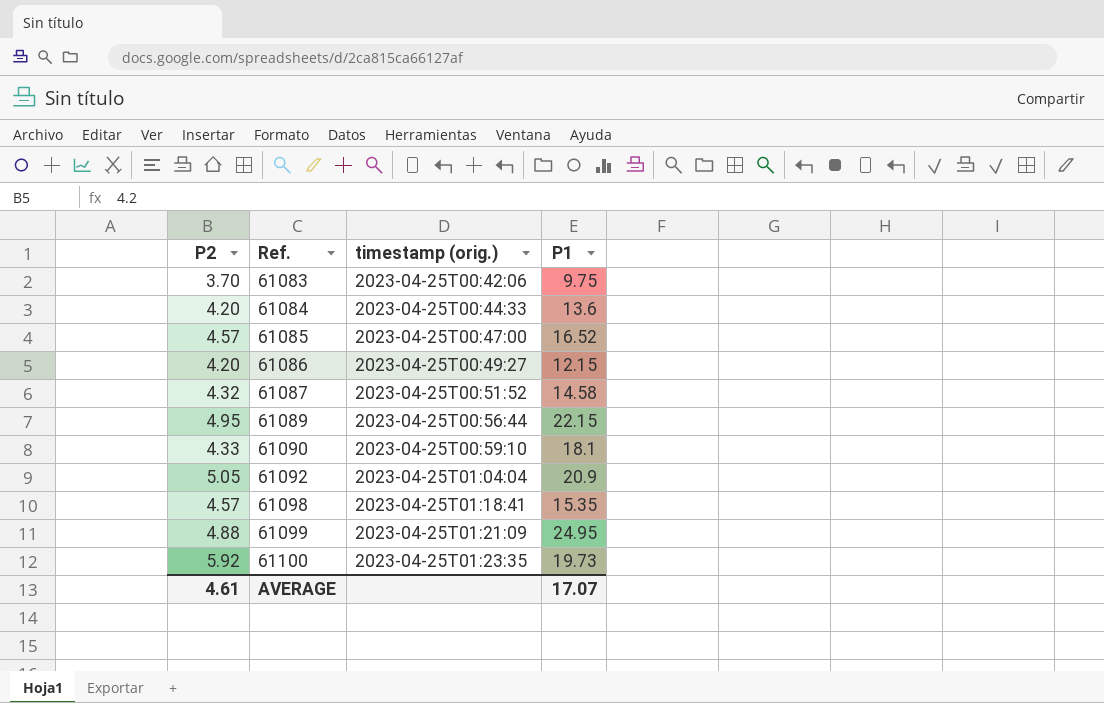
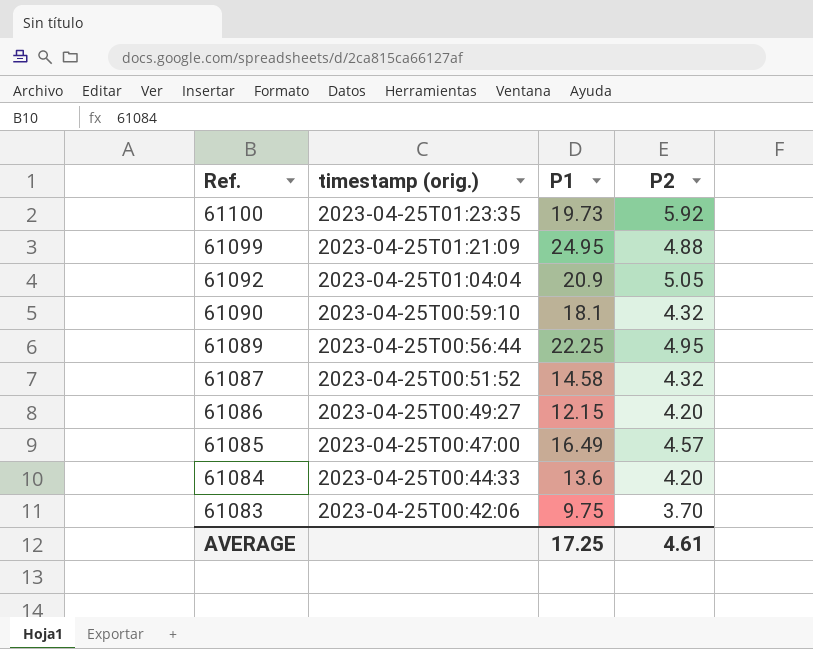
row order: Ref. ascending -> Ref. descending
column P2 | position: 1 -> 4
row 61098: 4.57 | 2023-04-25T01:18:41 | 15.35 -> none
61090 | P2: 4.33 -> 4.32
61089 | P1: 22.15 -> 22.25
61085 | P1: 16.52 -> 16.49
AVERAGE | P1: 17.07 -> 17.25

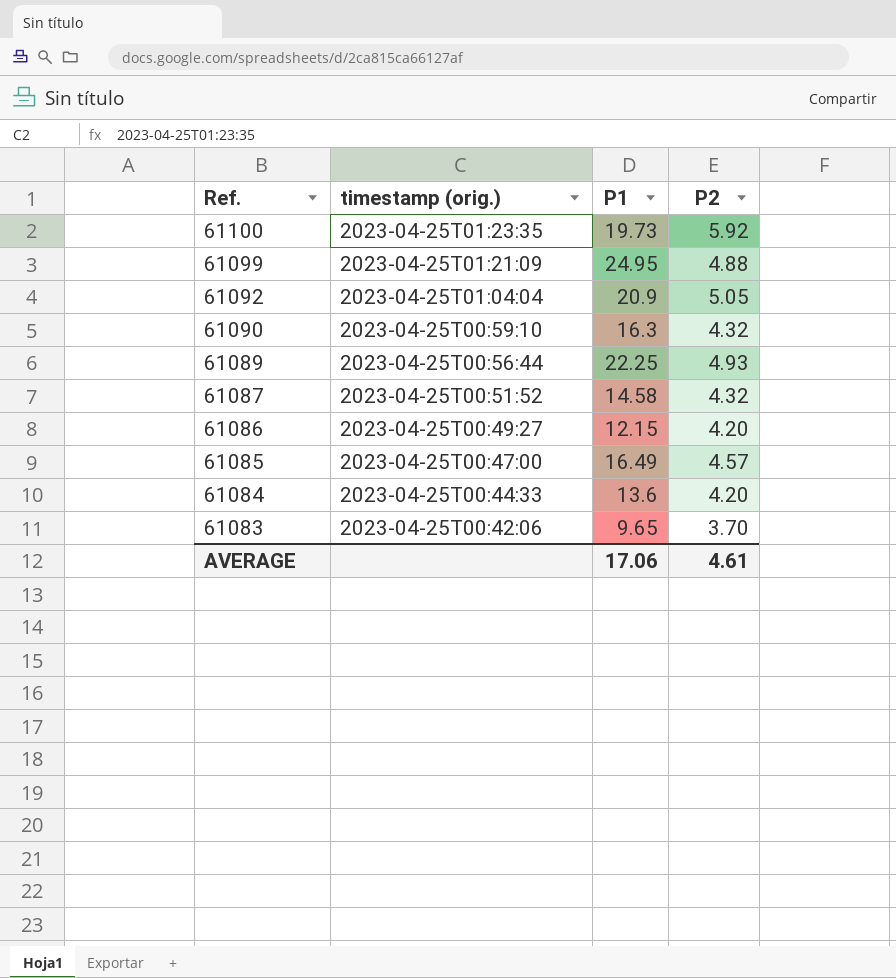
61090 | P1: 18.1 -> 16.3
61089 | P2: 4.95 -> 4.93
61083 | P1: 9.75 -> 9.65
AVERAGE | P1: 17.25 -> 17.06

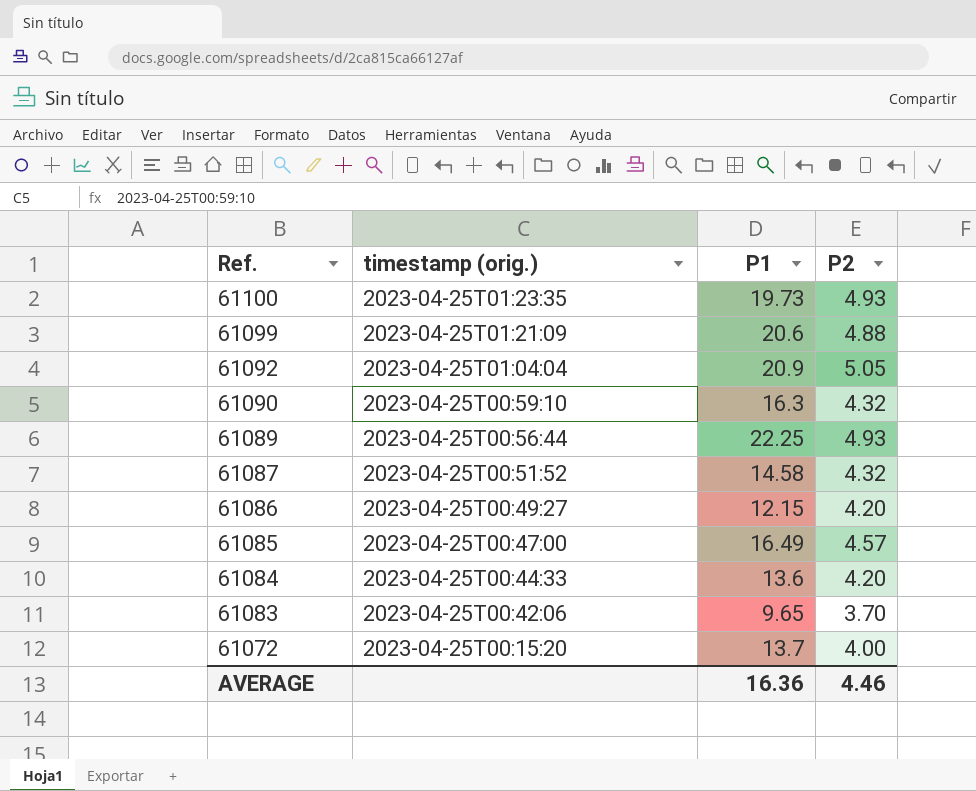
61100 | P2: 5.92 -> 4.93
61099 | P1: 24.95 -> 20.6
row 61072: none -> 2023-04-25T00:15:20 | 13.7 | 4.00
AVERAGE | P1: 17.06 -> 16.36
AVERAGE | P2: 4.61 -> 4.46

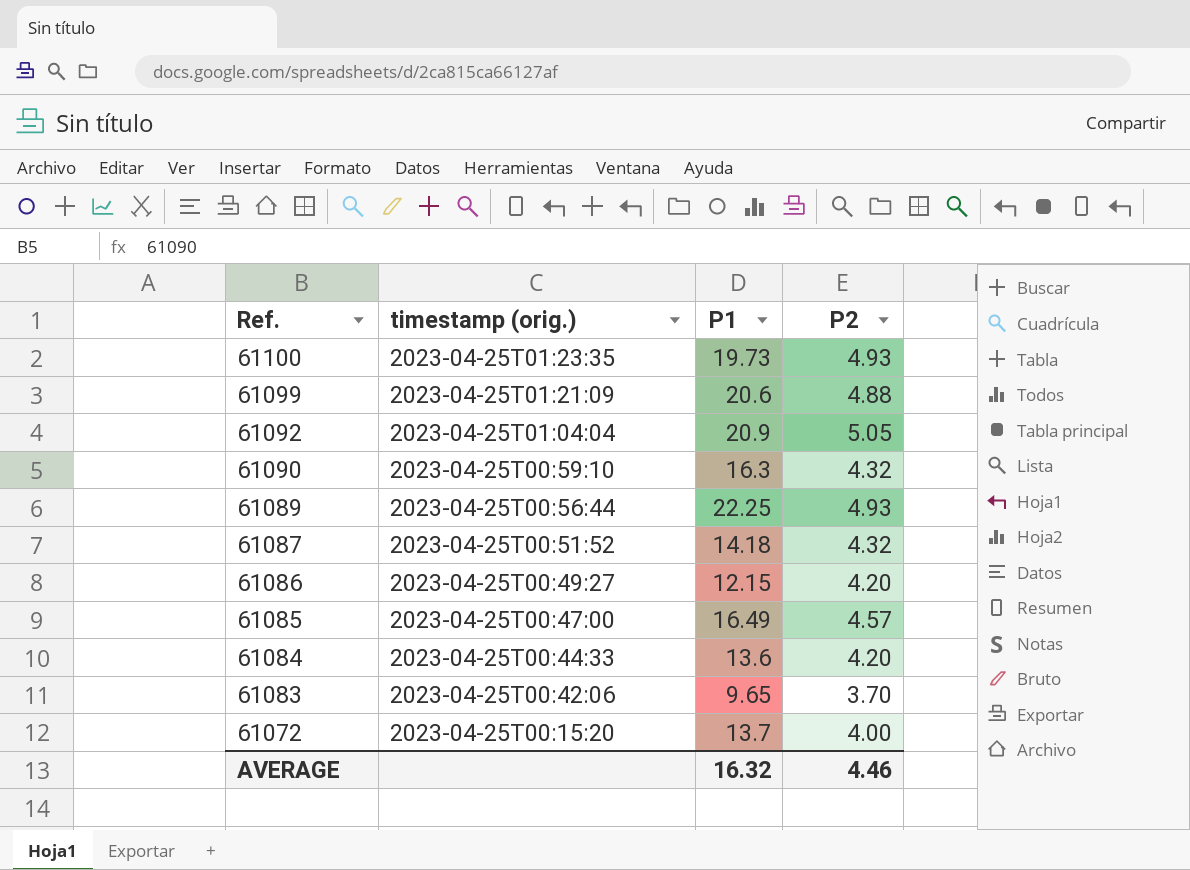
61087 | P1: 14.58 -> 14.18
AVERAGE | P1: 16.36 -> 16.32

